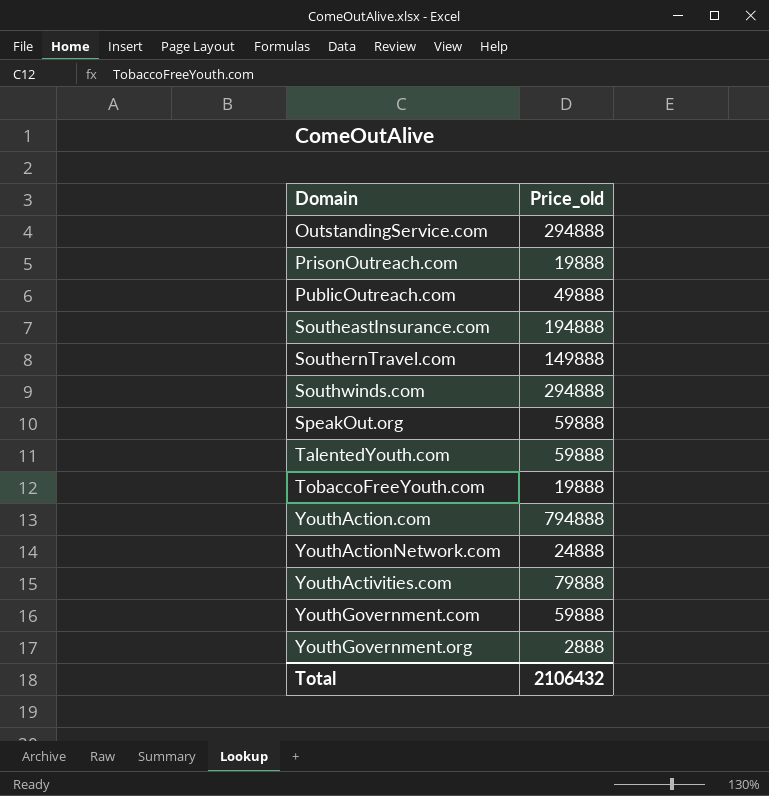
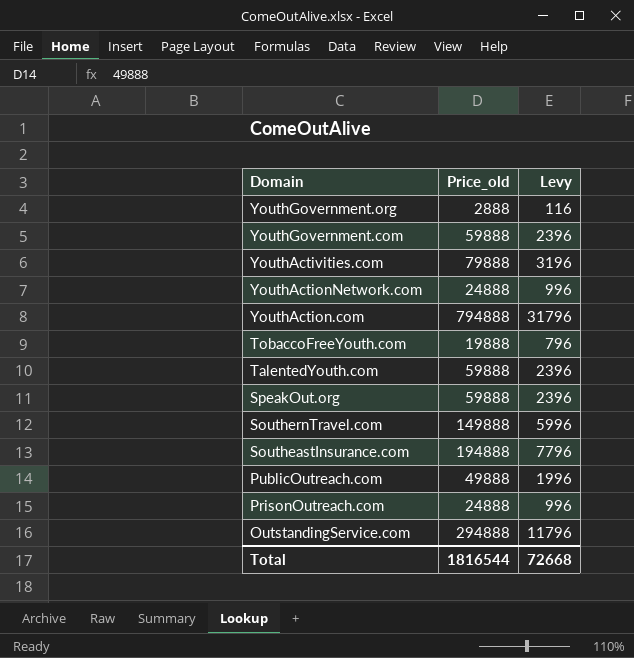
row order: Domain ascending -> Domain descending
column Levy | formula: none -> [Price_old] * 0.04
row Southwinds.com: 294888 -> none
PrisonOutreach.com | Price_old: 19888 -> 24888
Total | Price_old: 2106432 -> 1816544

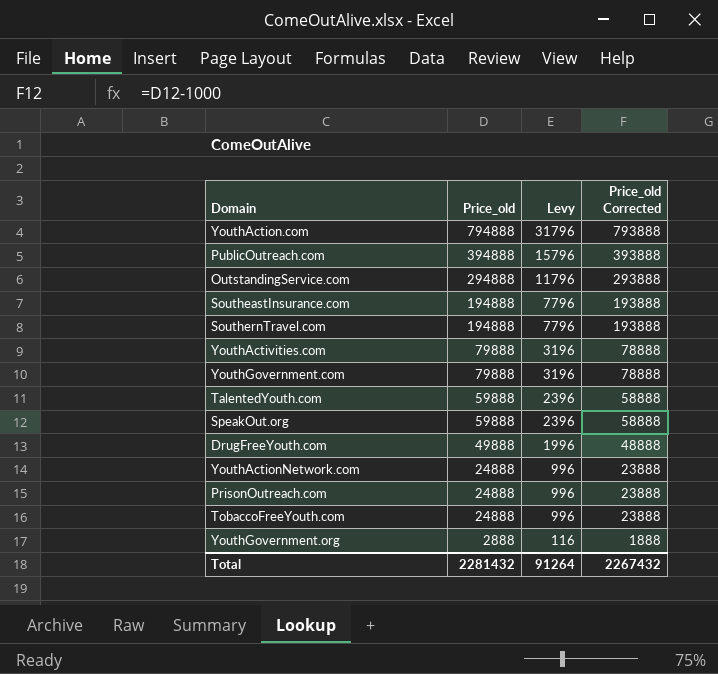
row order: Domain descending -> Price_old descending
column Price_old Corrected | formula: none -> [Price_old] - 1000
PublicOutreach.com | Price_old: 49888 -> 394888
PublicOutreach.com | Levy: 1996 -> 15796
SouthernTravel.com | Price_old: 149888 -> 194888
SouthernTravel.com | Levy: 5996 -> 7796
YouthGovernment.com | Price_old: 59888 -> 79888
YouthGovernment.com | Levy: 2396 -> 3196
row DrugFreeYouth.com: none -> 49888 | 1996 | 48888
TobaccoFreeYouth.com | Price_old: 19888 -> 24888
TobaccoFreeYouth.com | Levy: 796 -> 996
Total | Price_old: 1816544 -> 2281432
Total | Levy: 72668 -> 91264

